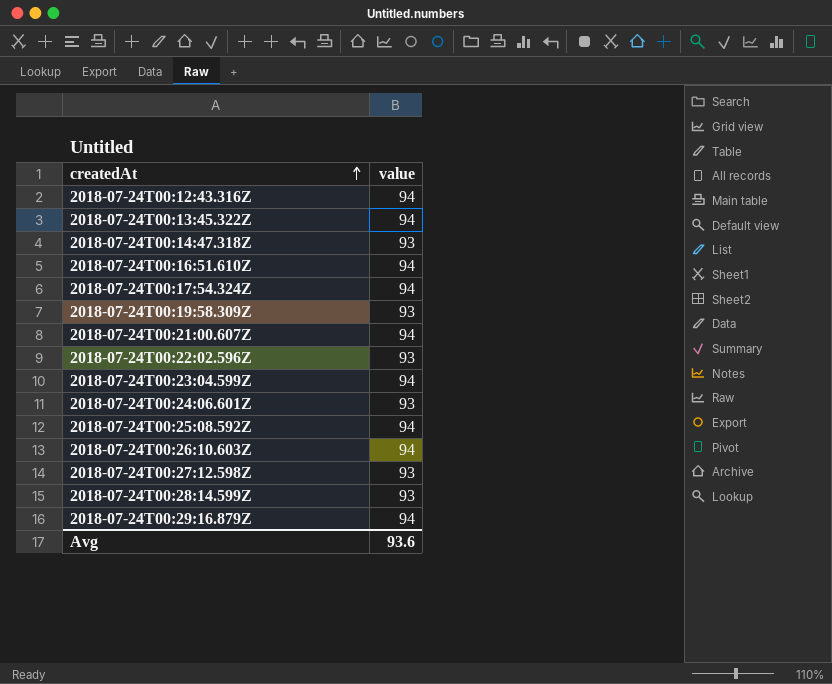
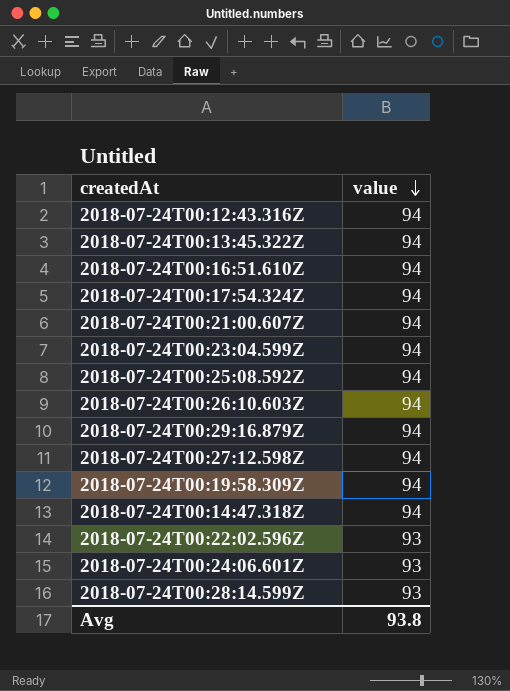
row order: createdAt ascending -> value descending
2018-07-24T00:27:12.598Z | value: 93 -> 94
2018-07-24T00:19:58.309Z | value: 93 -> 94
2018-07-24T00:14:47.318Z | value: 93 -> 94
Avg | value: 93.6 -> 93.8

